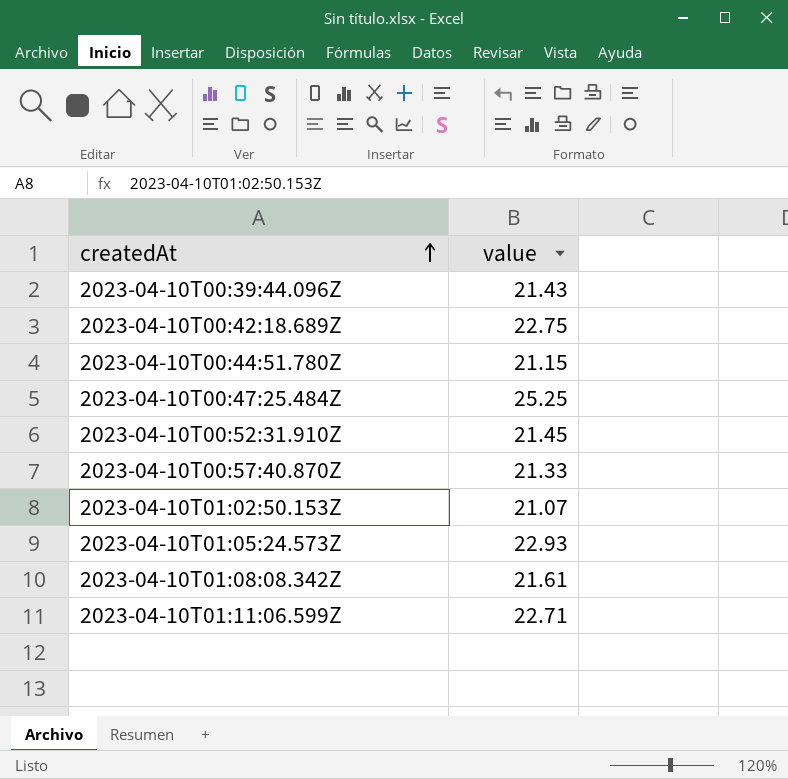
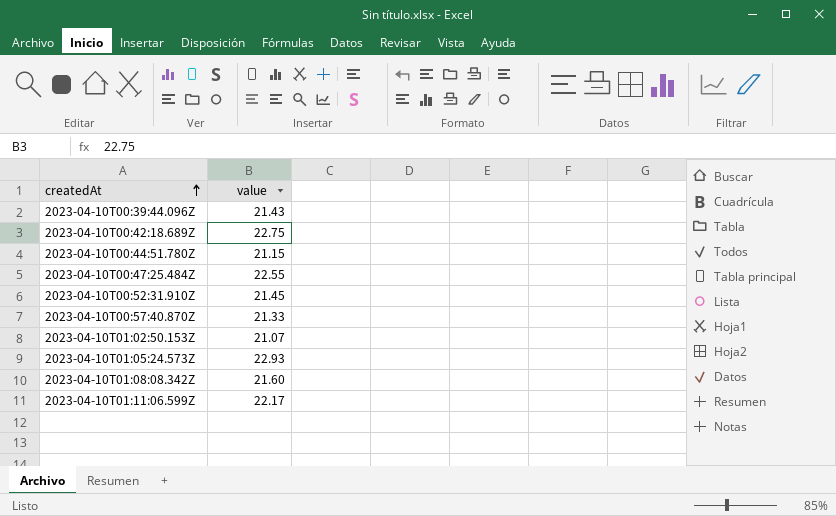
2023-04-10T00:47:25.484Z | value: 25.25 -> 22.55
2023-04-10T01:08:08.342Z | value: 21.61 -> 21.60
2023-04-10T01:11:06.599Z | value: 22.71 -> 22.17

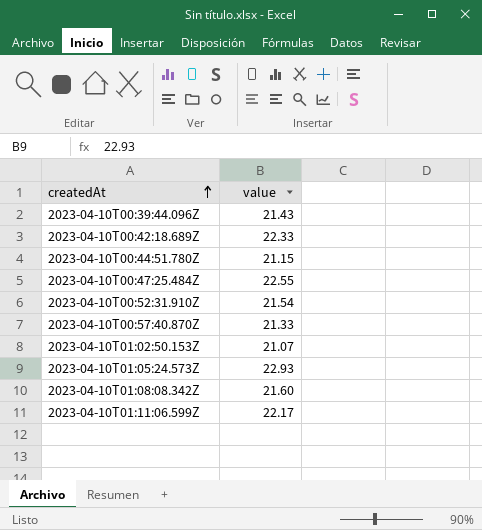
2023-04-10T00:42:18.689Z | value: 22.75 -> 22.33
2023-04-10T00:52:31.910Z | value: 21.45 -> 21.54

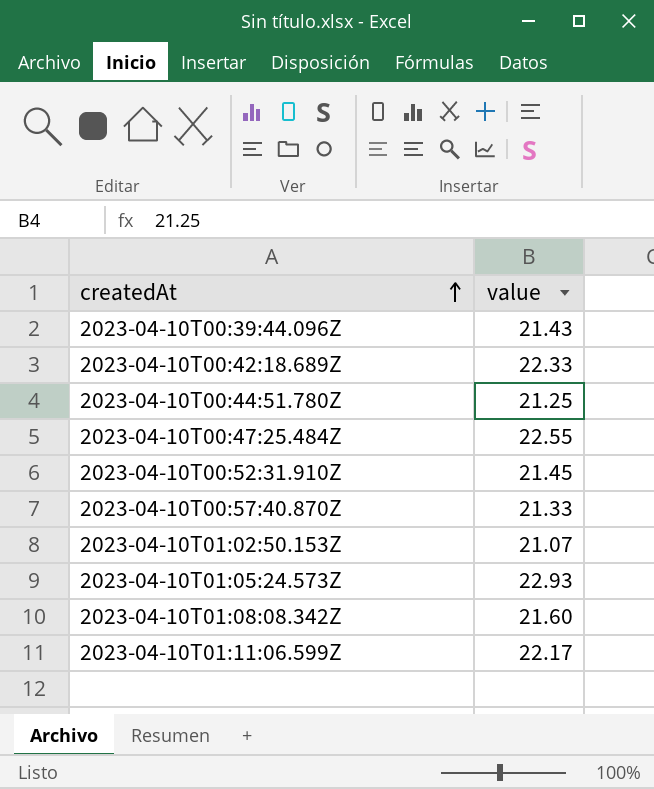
2023-04-10T00:44:51.780Z | value: 21.15 -> 21.25
2023-04-10T00:52:31.910Z | value: 21.54 -> 21.45

